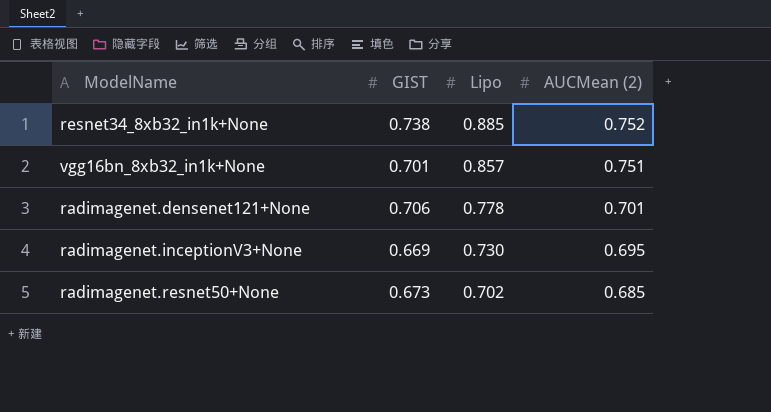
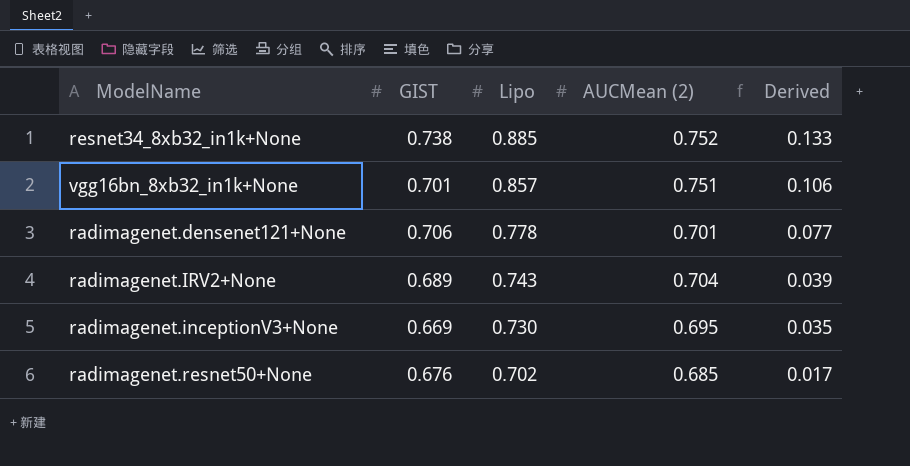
column Derived | formula: none -> [Lipo] - [AUCMean (2)]
row radimagenet.IRV2+None: none -> 0.689 | 0.743 | 0.704 | 0.039
radimagenet.resnet50+None | GIST: 0.673 -> 0.676

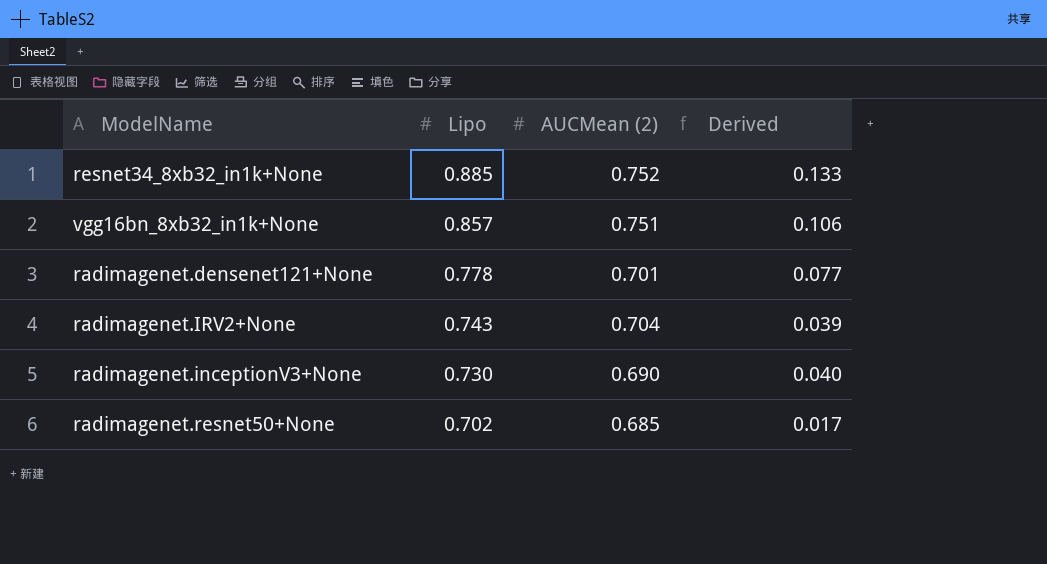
column GIST | position: 2 -> none
radimagenet.inceptionV3+None | AUCMean (2): 0.695 -> 0.690
radimagenet.inceptionV3+None | Derived: 0.035 -> 0.040

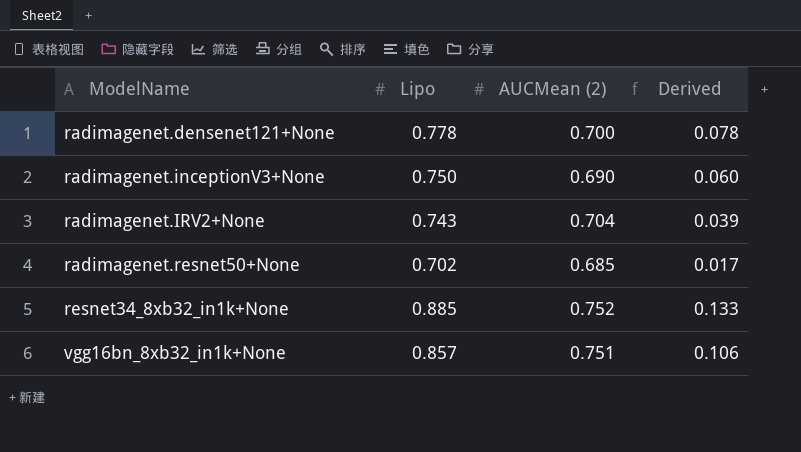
row order: Lipo descending -> ModelName ascending
radimagenet.densenet121+None | AUCMean (2): 0.701 -> 0.700
radimagenet.densenet121+None | Derived: 0.077 -> 0.078
radimagenet.inceptionV3+None | Lipo: 0.730 -> 0.750
radimagenet.inceptionV3+None | Derived: 0.040 -> 0.060

